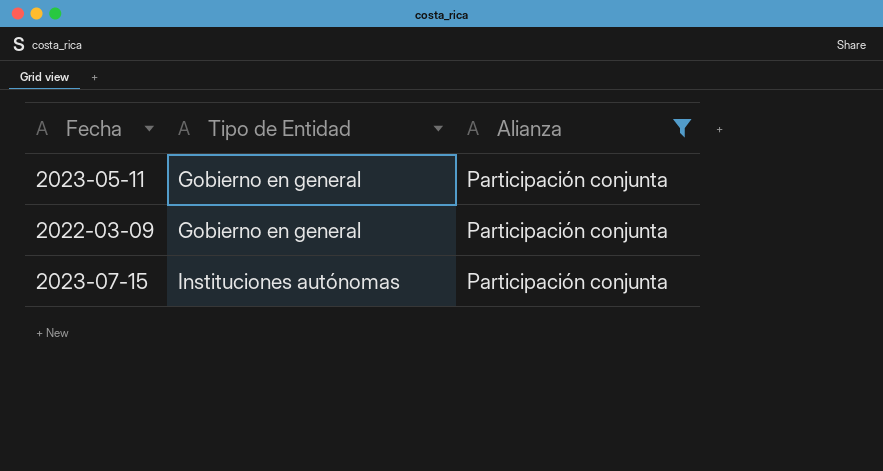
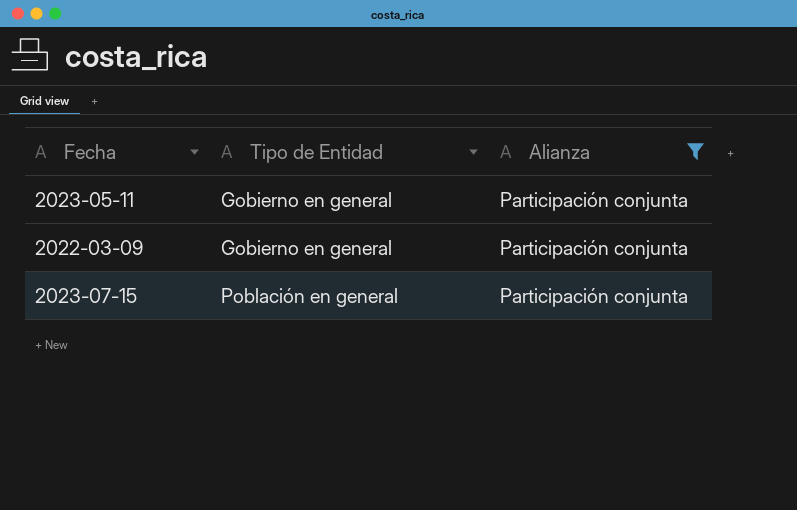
2023-07-15 | Tipo de Entidad: Instituciones autónomas -> Población en general

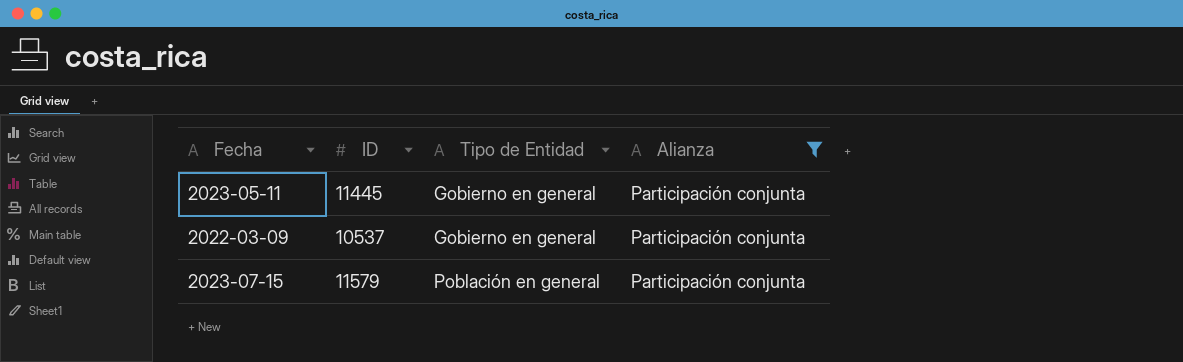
column ID | position: none -> 2

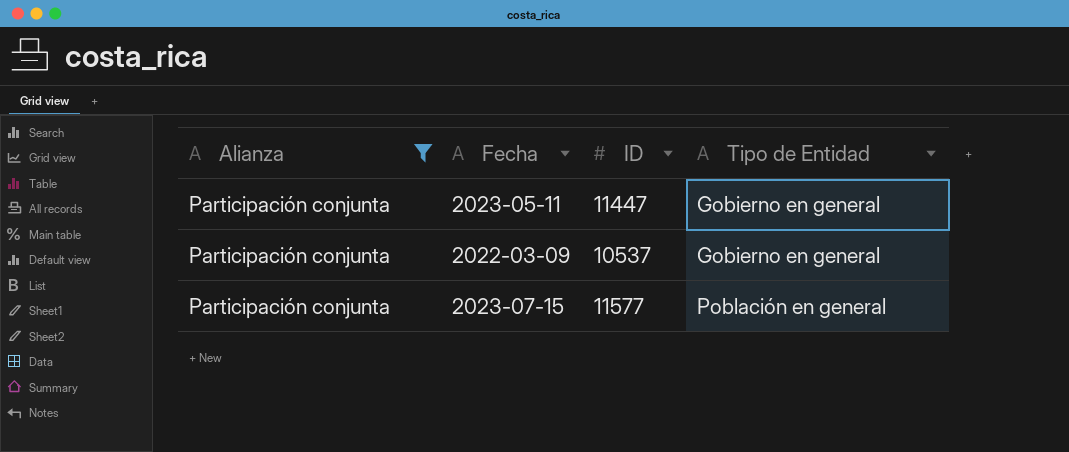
column Alianza | position: 4 -> 1
2023-05-11 | ID: 11445 -> 11447
2023-07-15 | ID: 11579 -> 11577

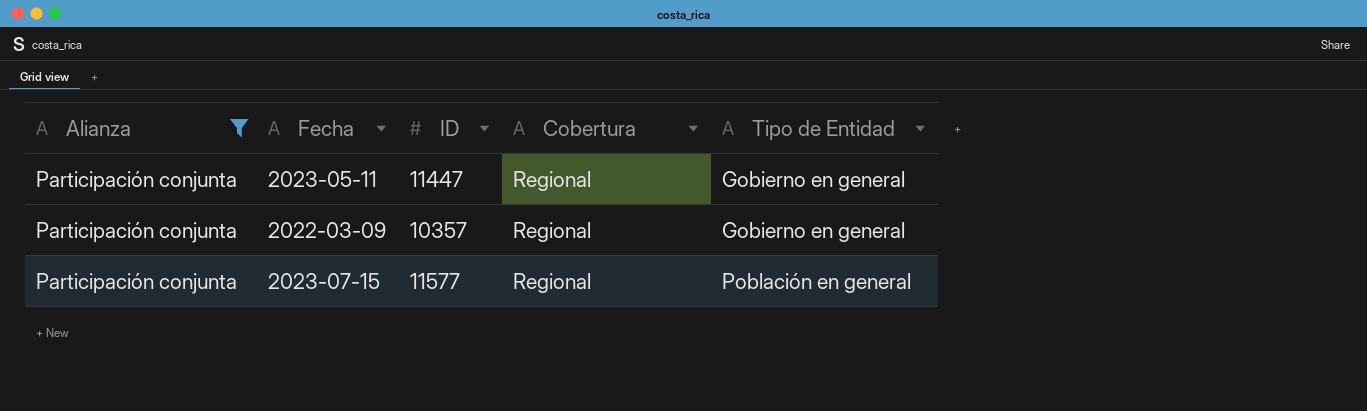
column Cobertura | position: none -> 4
2022-03-09 | ID: 10537 -> 10357

